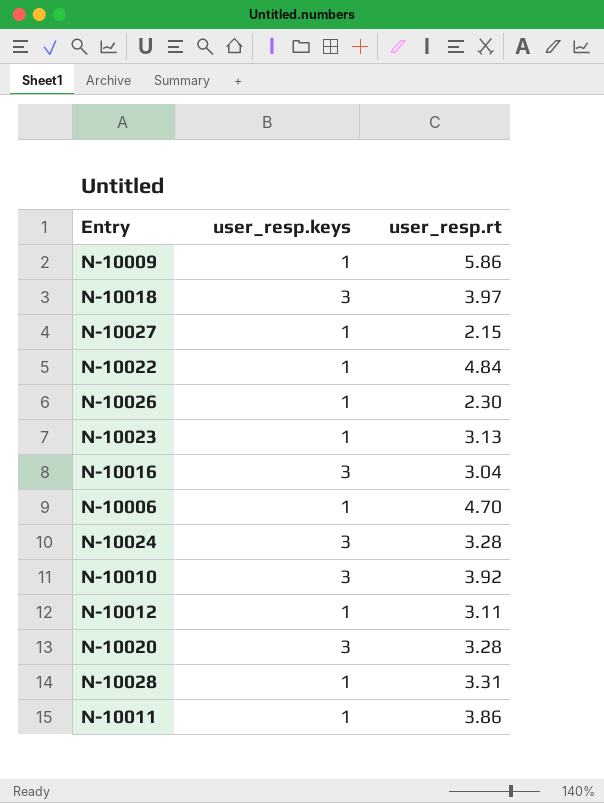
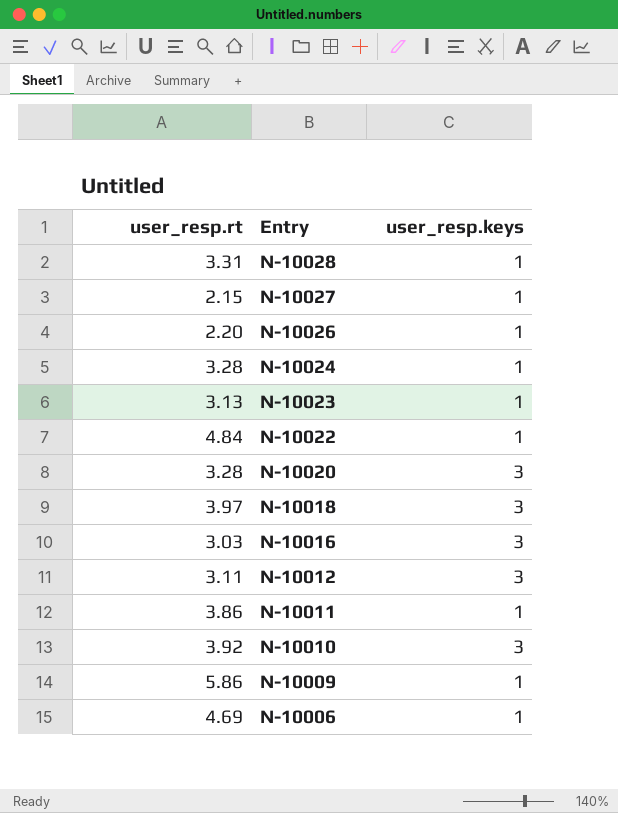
row order: none -> Entry descending
column user_resp.rt | position: 3 -> 1
N-10026 | user_resp.rt: 2.30 -> 2.20
N-10024 | user_resp.keys: 3 -> 1
N-10016 | user_resp.rt: 3.04 -> 3.03
N-10012 | user_resp.keys: 1 -> 3
N-10006 | user_resp.rt: 4.70 -> 4.69

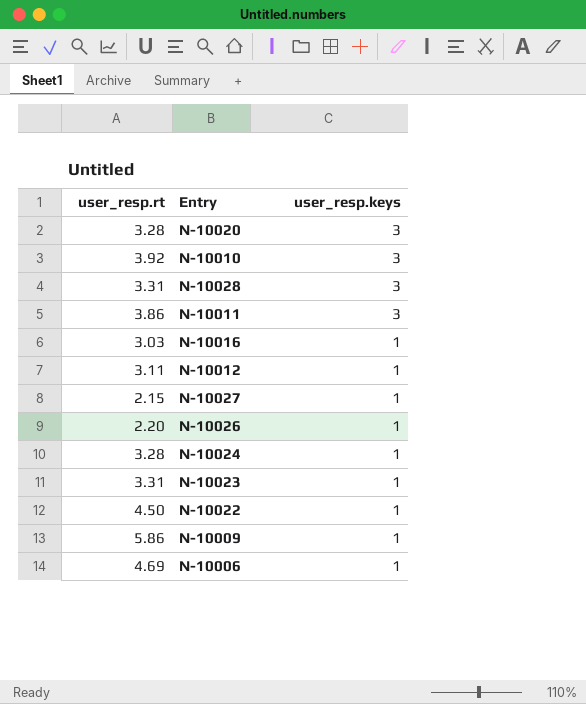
row order: Entry descending -> user_resp.keys descending
row N-10018: 3.97 | 3 -> none
N-10028 | user_resp.keys: 1 -> 3
N-10011 | user_resp.keys: 1 -> 3
N-10016 | user_resp.keys: 3 -> 1
N-10012 | user_resp.keys: 3 -> 1
N-10023 | user_resp.rt: 3.13 -> 3.31
N-10022 | user_resp.rt: 4.84 -> 4.50

